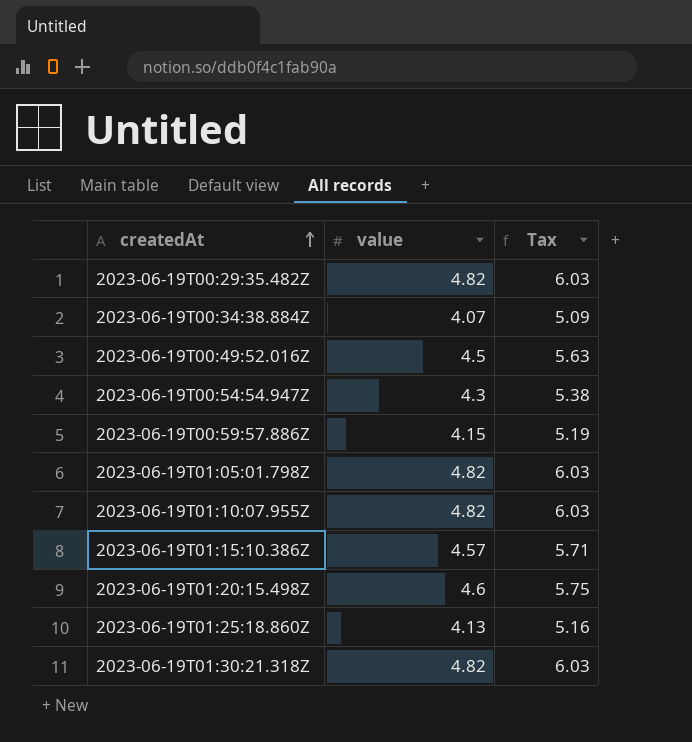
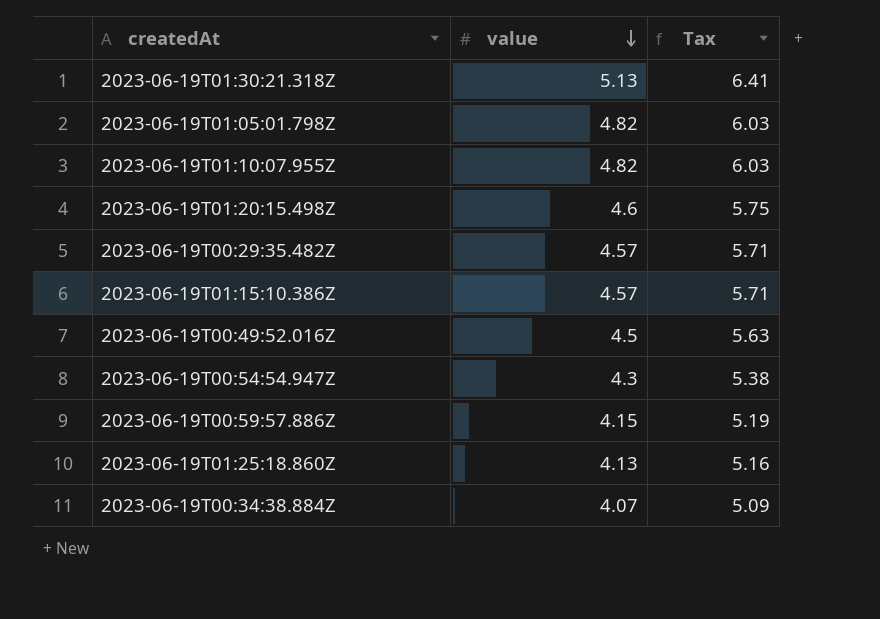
row order: createdAt ascending -> value descending
2023-06-19T01:30:21.318Z | value: 4.82 -> 5.13
2023-06-19T01:30:21.318Z | Tax: 6.03 -> 6.41
2023-06-19T00:29:35.482Z | value: 4.82 -> 4.57
2023-06-19T00:29:35.482Z | Tax: 6.03 -> 5.71

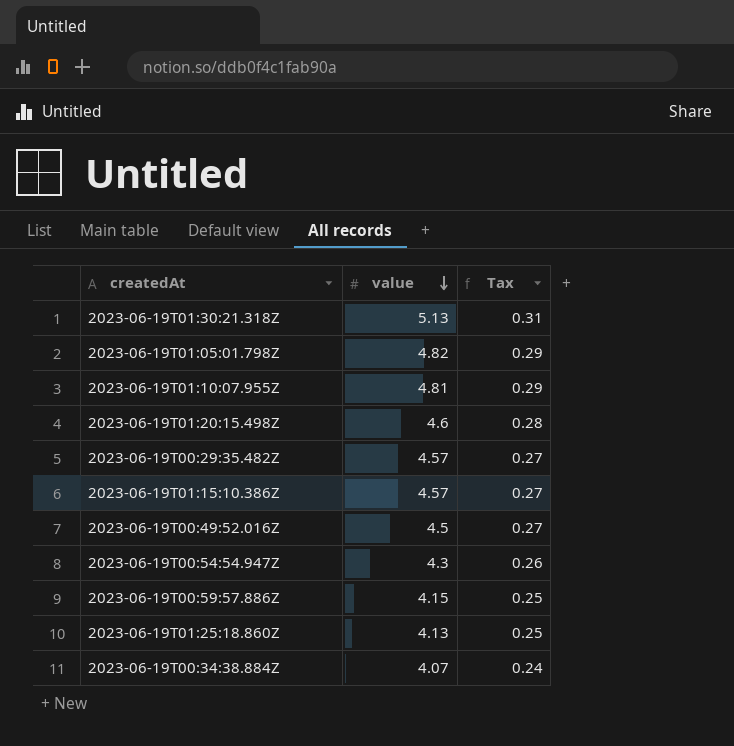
column Tax | formula: [value] * 1.25 -> [value] * 0.06
2023-06-19T01:10:07.955Z | value: 4.82 -> 4.81

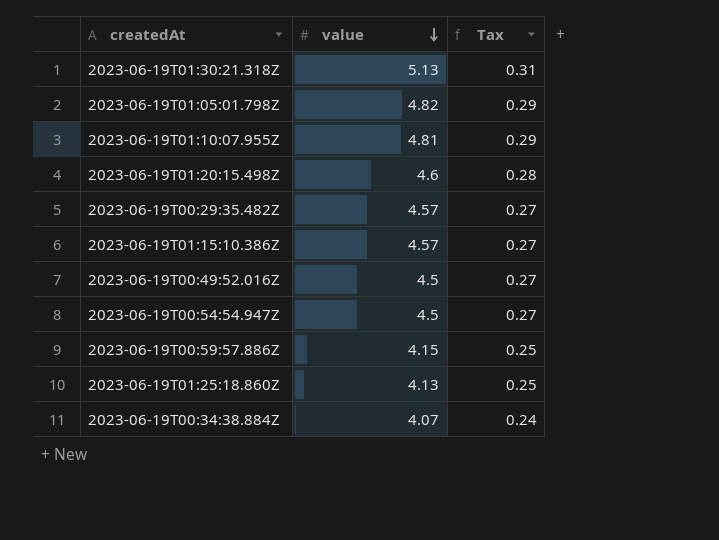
2023-06-19T00:54:54.947Z | value: 4.3 -> 4.5
2023-06-19T00:54:54.947Z | Tax: 0.26 -> 0.27

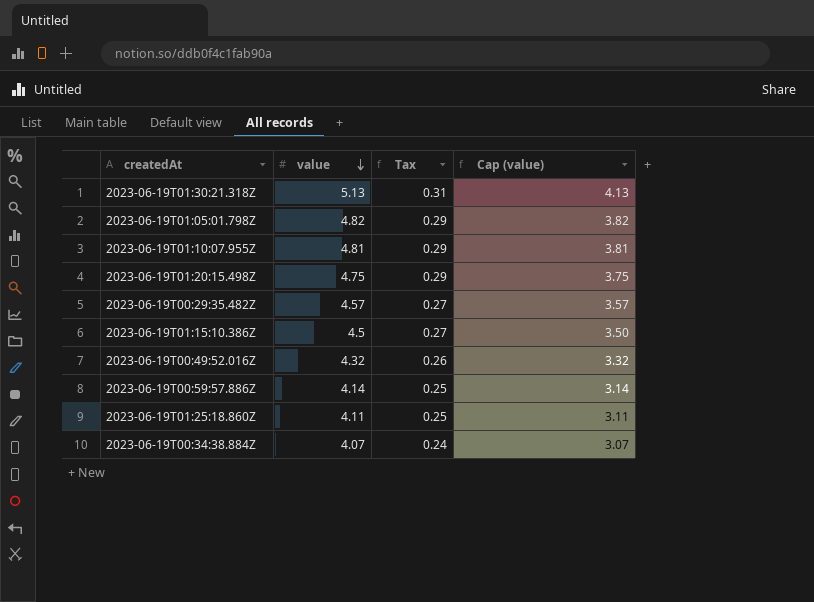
column Cap (value) | formula: none -> [value] - 1
row 2023-06-19T00:54:54.947Z: 4.5 | 0.27 -> none
2023-06-19T01:20:15.498Z | value: 4.6 -> 4.75
2023-06-19T01:20:15.498Z | Tax: 0.28 -> 0.29
2023-06-19T01:15:10.386Z | value: 4.57 -> 4.5
2023-06-19T00:49:52.016Z | value: 4.5 -> 4.32
2023-06-19T00:49:52.016Z | Tax: 0.27 -> 0.26
2023-06-19T00:59:57.886Z | value: 4.15 -> 4.14
2023-06-19T01:25:18.860Z | value: 4.13 -> 4.11

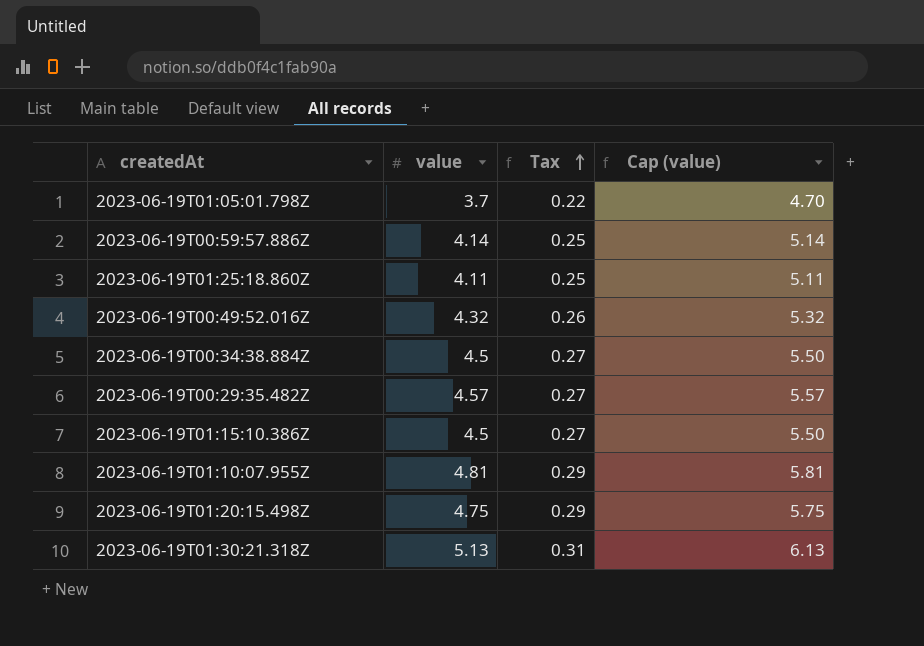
row order: value descending -> Tax ascending
column Cap (value) | formula: [value] - 1 -> [value] + 1
2023-06-19T01:05:01.798Z | value: 4.82 -> 3.7
2023-06-19T01:05:01.798Z | Tax: 0.29 -> 0.22
2023-06-19T00:34:38.884Z | value: 4.07 -> 4.5
2023-06-19T00:34:38.884Z | Tax: 0.24 -> 0.27

